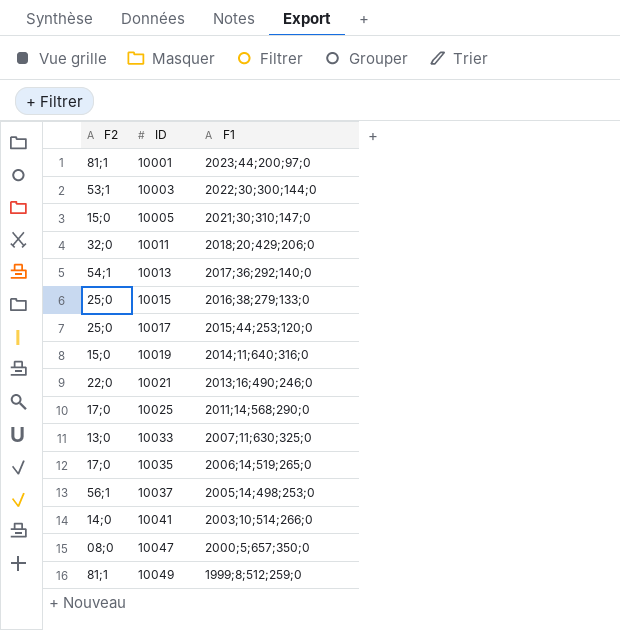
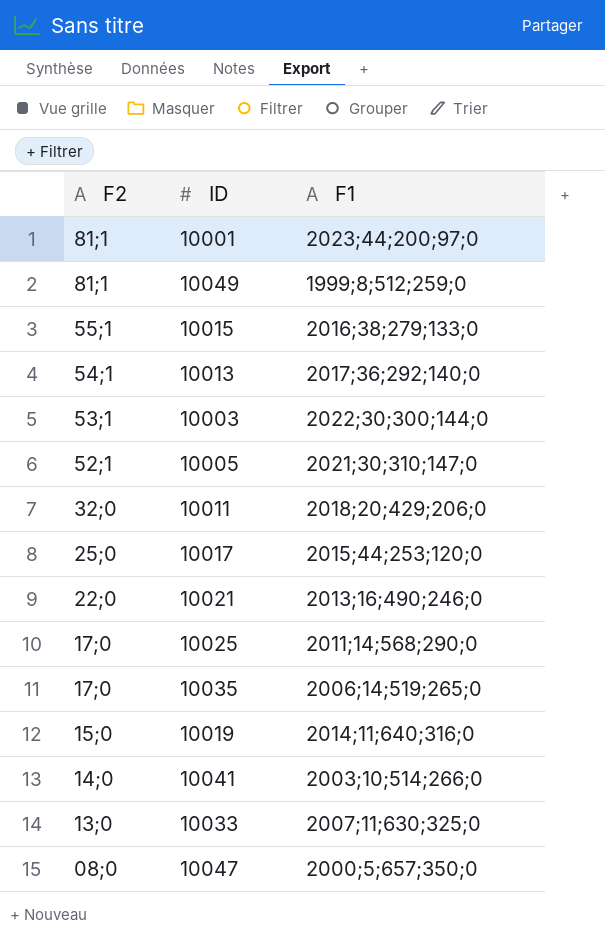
row order: ID ascending -> F2 descending
row 10037: 56;1 | 2005;14;498;253;0 -> none
10015 | F2: 25;0 -> 55;1
10005 | F2: 15;0 -> 52;1

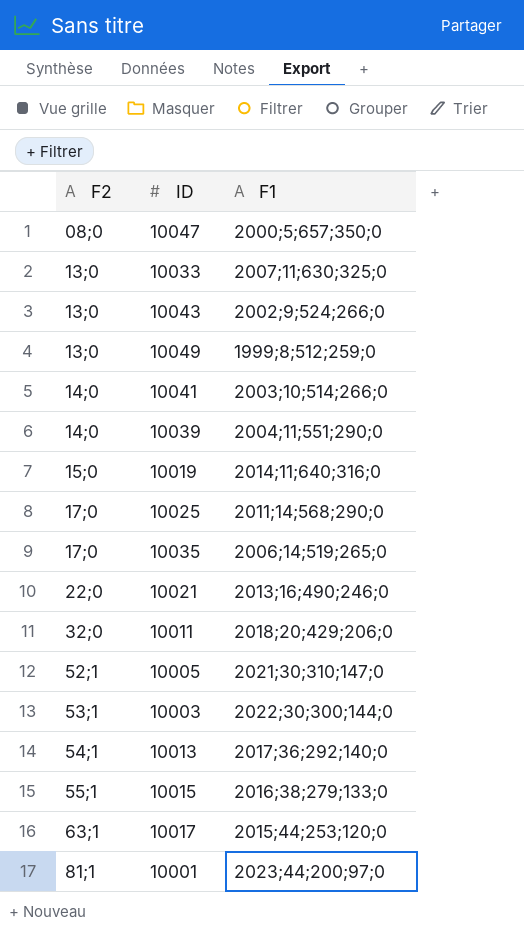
row order: F2 descending -> F2 ascending
row 10043: none -> 13;0 | 2002;9;524;266;0
10049 | F2: 81;1 -> 13;0
row 10039: none -> 14;0 | 2004;11;551;290;0
10017 | F2: 25;0 -> 63;1

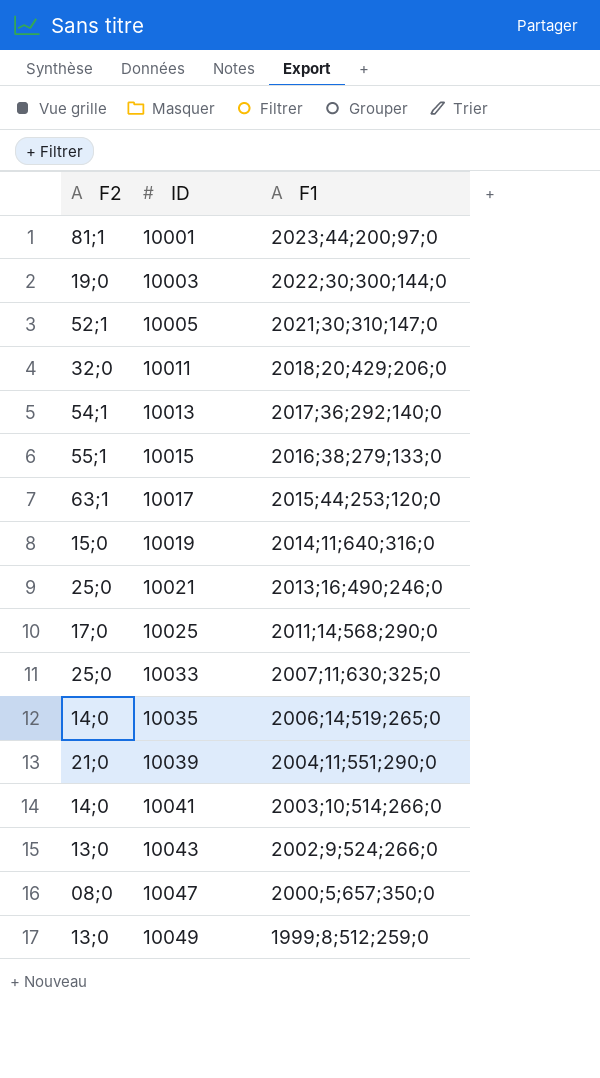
row order: F2 ascending -> ID ascending
10003 | F2: 53;1 -> 19;0
10021 | F2: 22;0 -> 25;0
10033 | F2: 13;0 -> 25;0
10035 | F2: 17;0 -> 14;0
10039 | F2: 14;0 -> 21;0

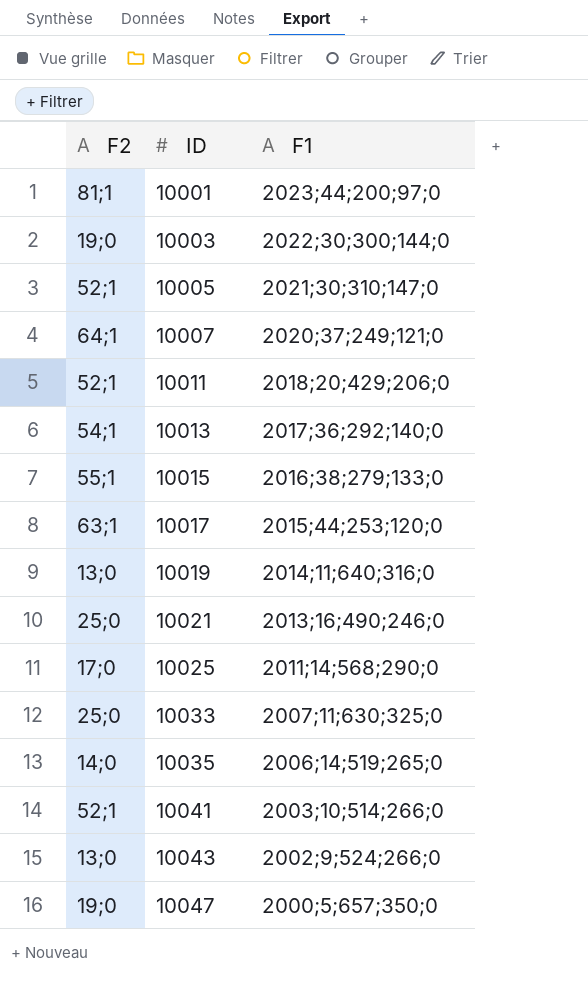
row 10039: 21;0 | 2004;11;551;290;0 -> none
row 10049: 13;0 | 1999;8;512;259;0 -> none
row 10007: none -> 64;1 | 2020;37;249;121;0
10011 | F2: 32;0 -> 52;1
10019 | F2: 15;0 -> 13;0
10041 | F2: 14;0 -> 52;1
10047 | F2: 08;0 -> 19;0

